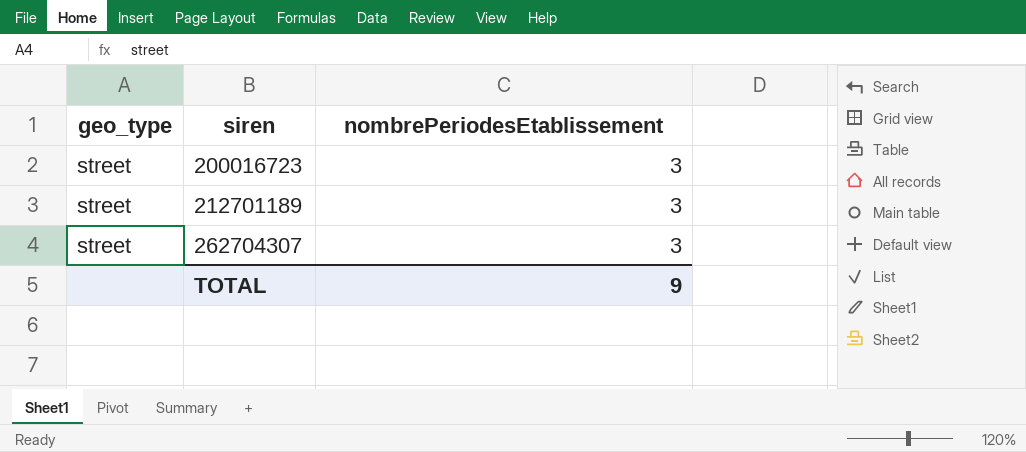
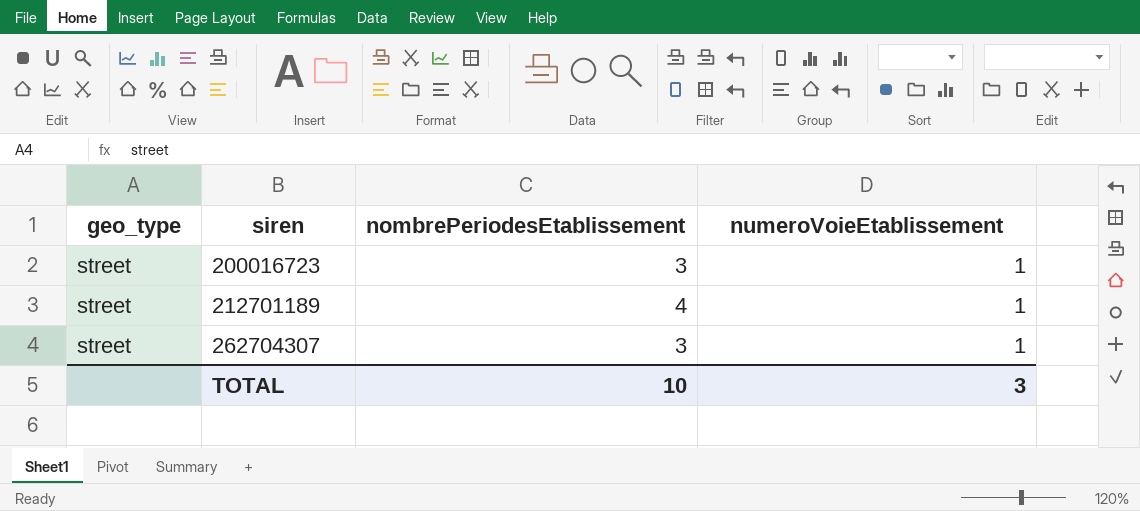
column numeroVoieEtablissement | position: none -> 4
212701189 | nombrePeriodesEtablissement: 3 -> 4
TOTAL | nombrePeriodesEtablissement: 9 -> 10

